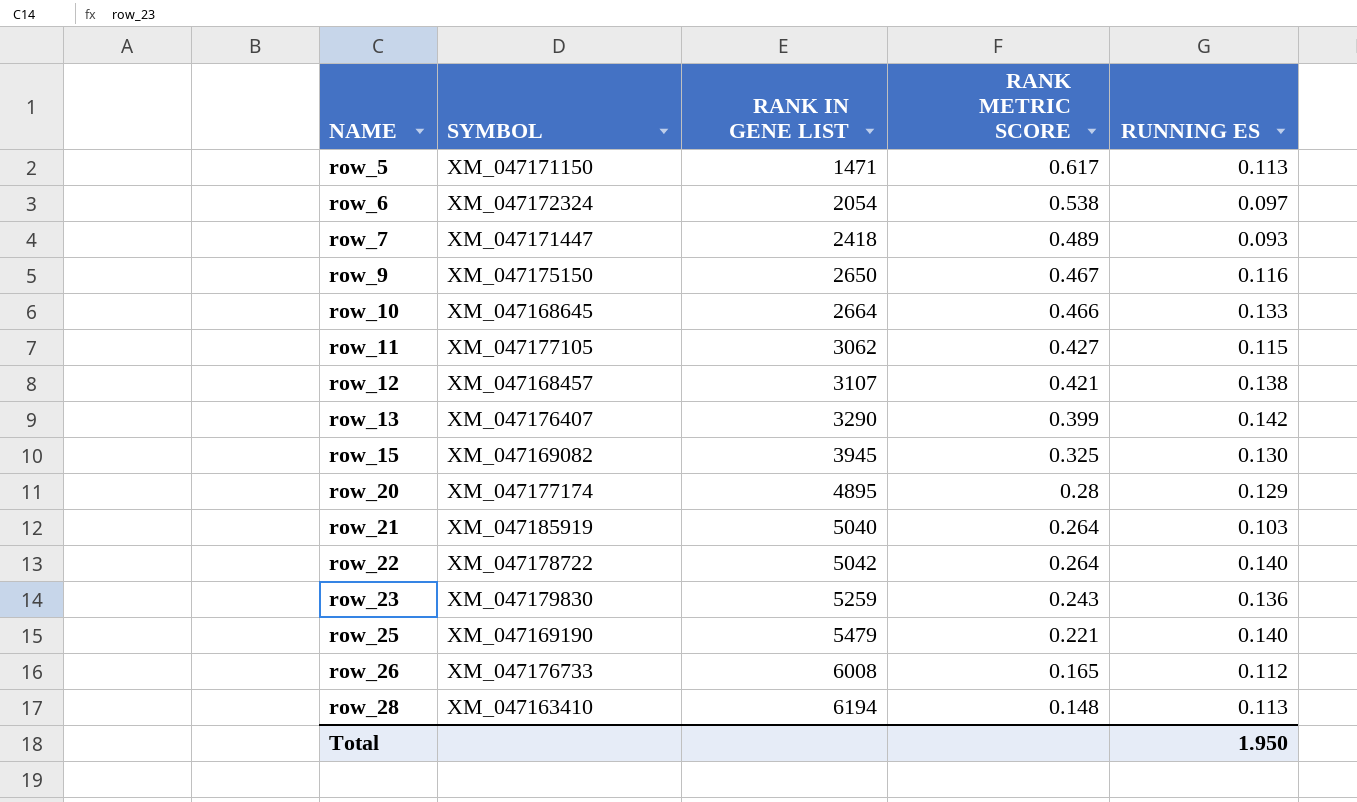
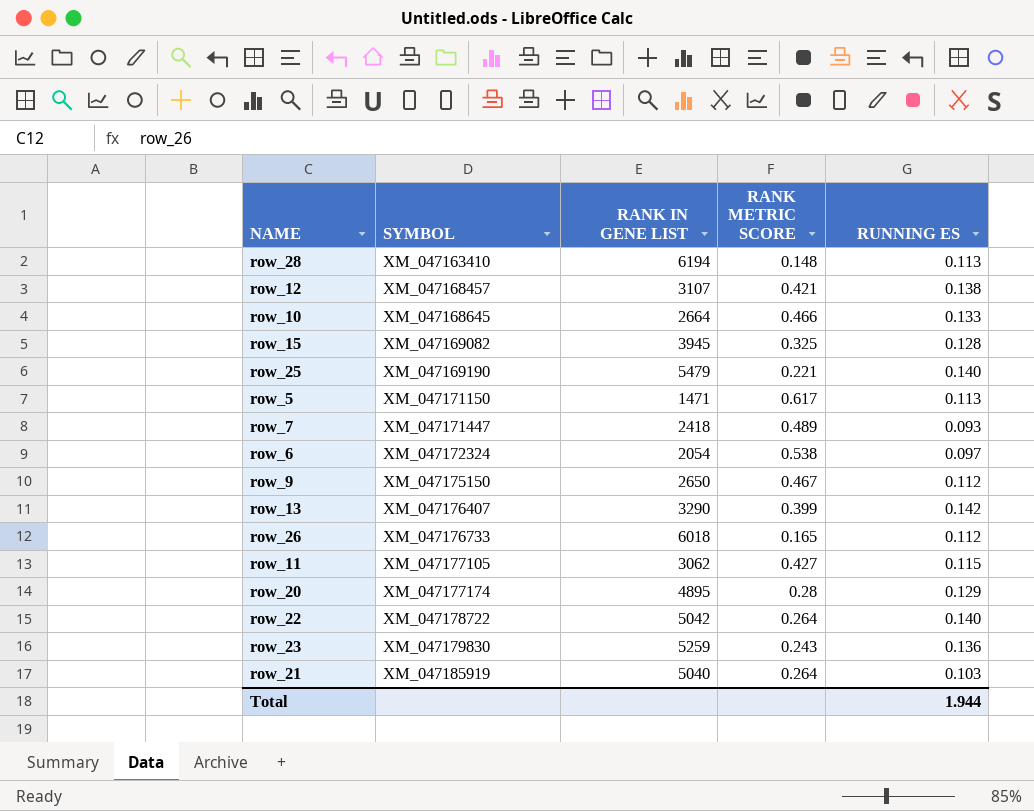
row order: NAME ascending -> SYMBOL ascending
row_15 | RUNNING ES: 0.130 -> 0.128
row_9 | RUNNING ES: 0.116 -> 0.112
row_26 | RANK IN GENE LIST: 6008 -> 6018
Total | RUNNING ES: 1.950 -> 1.944

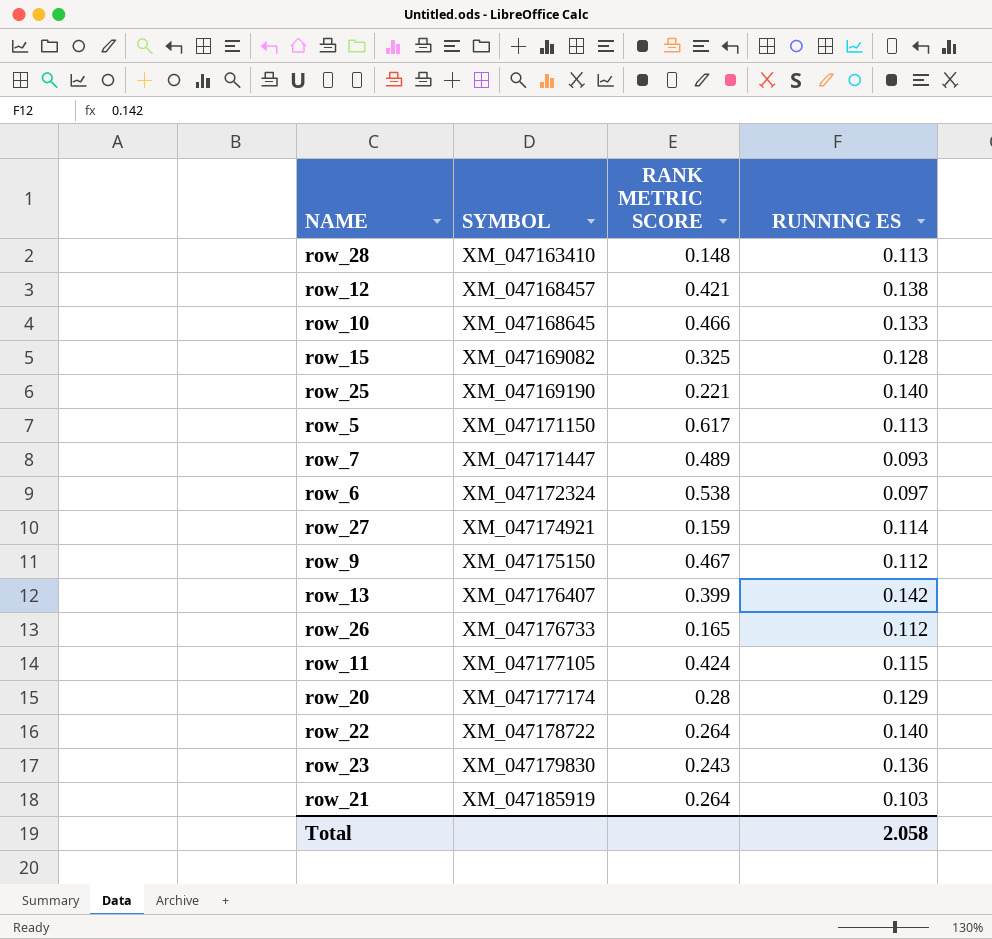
column RANK IN GENE LIST | position: 3 -> none
row row_27: none -> XM_047174921 | 0.159 | 0.114
row_11 | RANK METRIC SCORE: 0.427 -> 0.424
Total | RUNNING ES: 1.944 -> 2.058

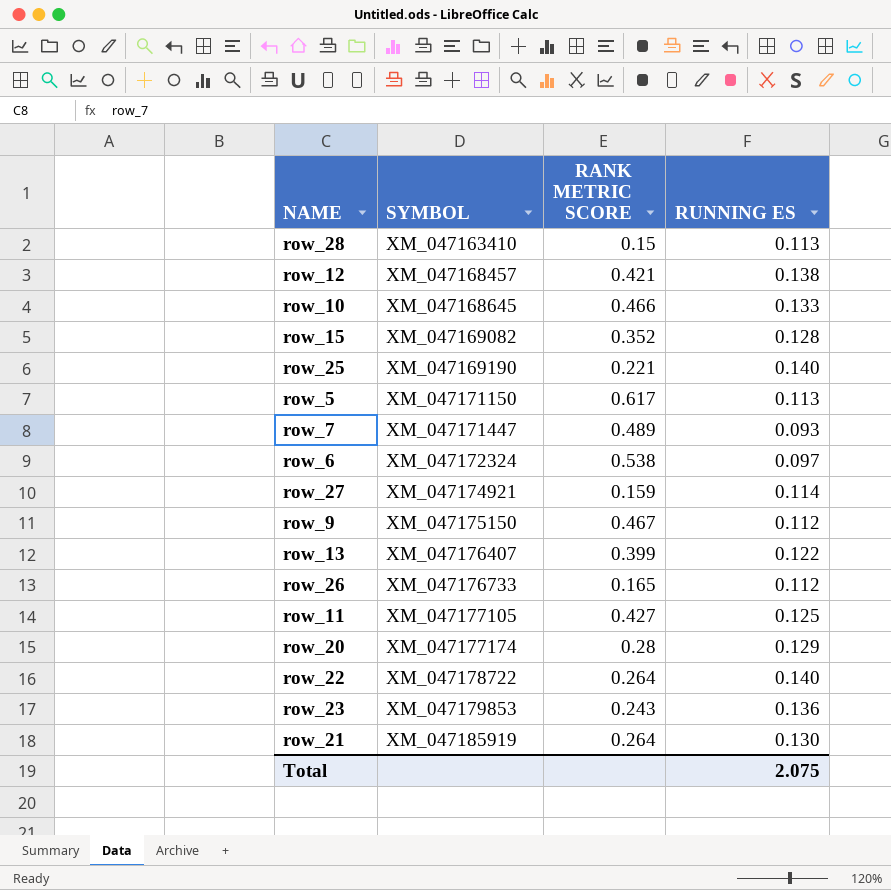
row_28 | RANK METRIC SCORE: 0.148 -> 0.15
row_15 | RANK METRIC SCORE: 0.325 -> 0.352
row_13 | RUNNING ES: 0.142 -> 0.122
row_11 | RANK METRIC SCORE: 0.424 -> 0.427
row_11 | RUNNING ES: 0.115 -> 0.125
row_23 | SYMBOL: XM_047179830 -> XM_047179853
row_21 | RUNNING ES: 0.103 -> 0.130
Total | RUNNING ES: 2.058 -> 2.075

